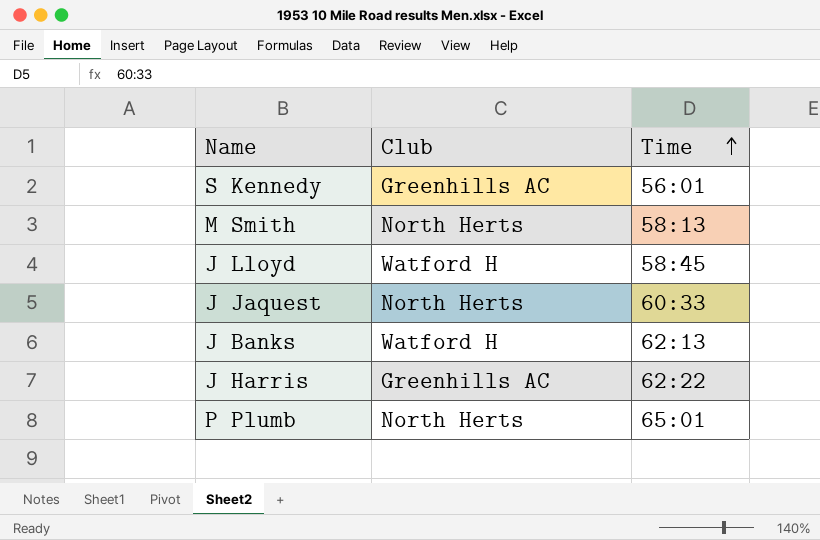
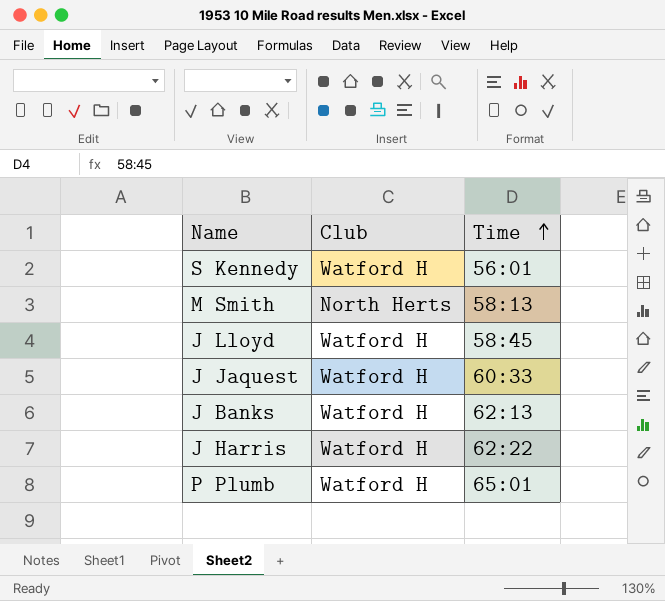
S Kennedy | Club: Greenhills AC -> Watford H
J Jaquest | Club: North Herts -> Watford H
J Harris | Club: Greenhills AC -> Watford H
P Plumb | Club: North Herts -> Watford H

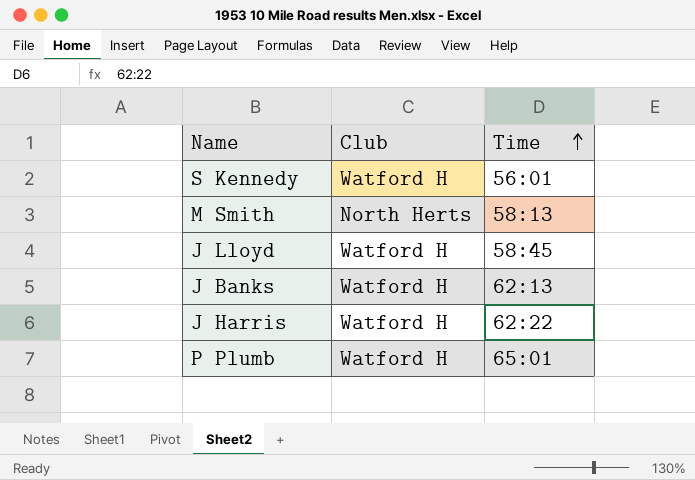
row J Jaquest: Watford H | 60:33 -> none

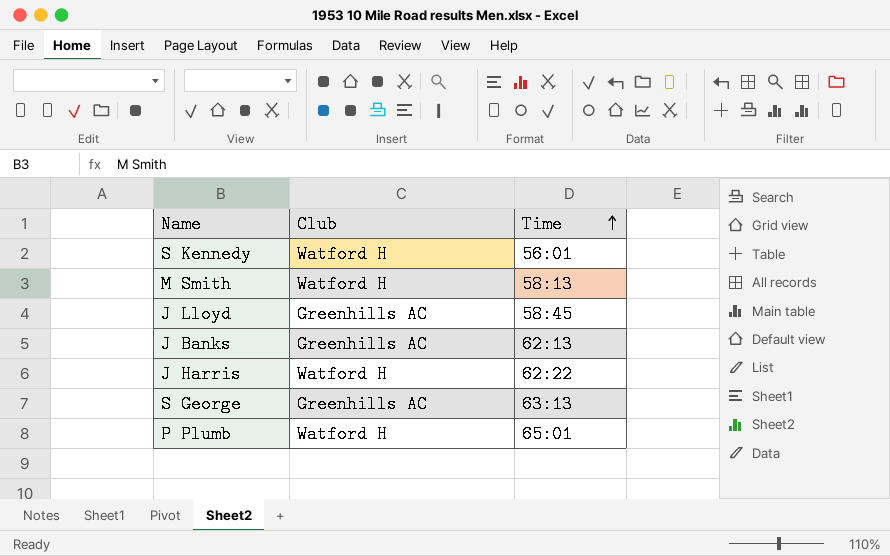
M Smith | Club: North Herts -> Watford H
J Lloyd | Club: Watford H -> Greenhills AC
J Banks | Club: Watford H -> Greenhills AC
row S George: none -> Greenhills AC | 63:13

